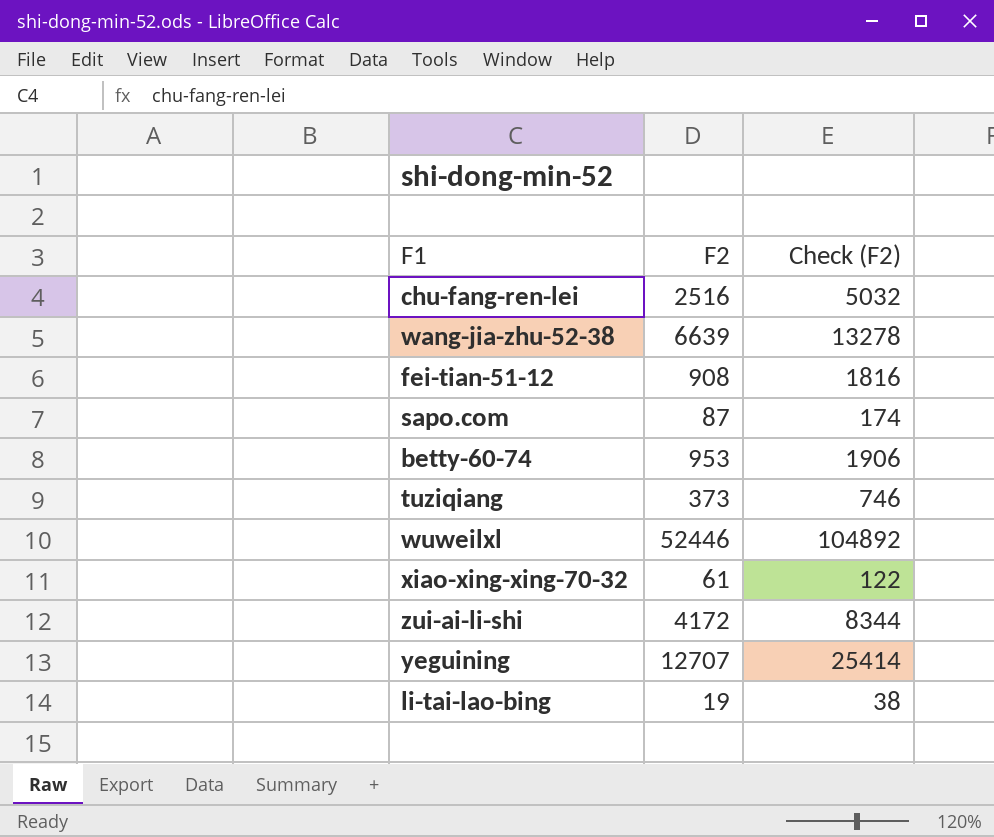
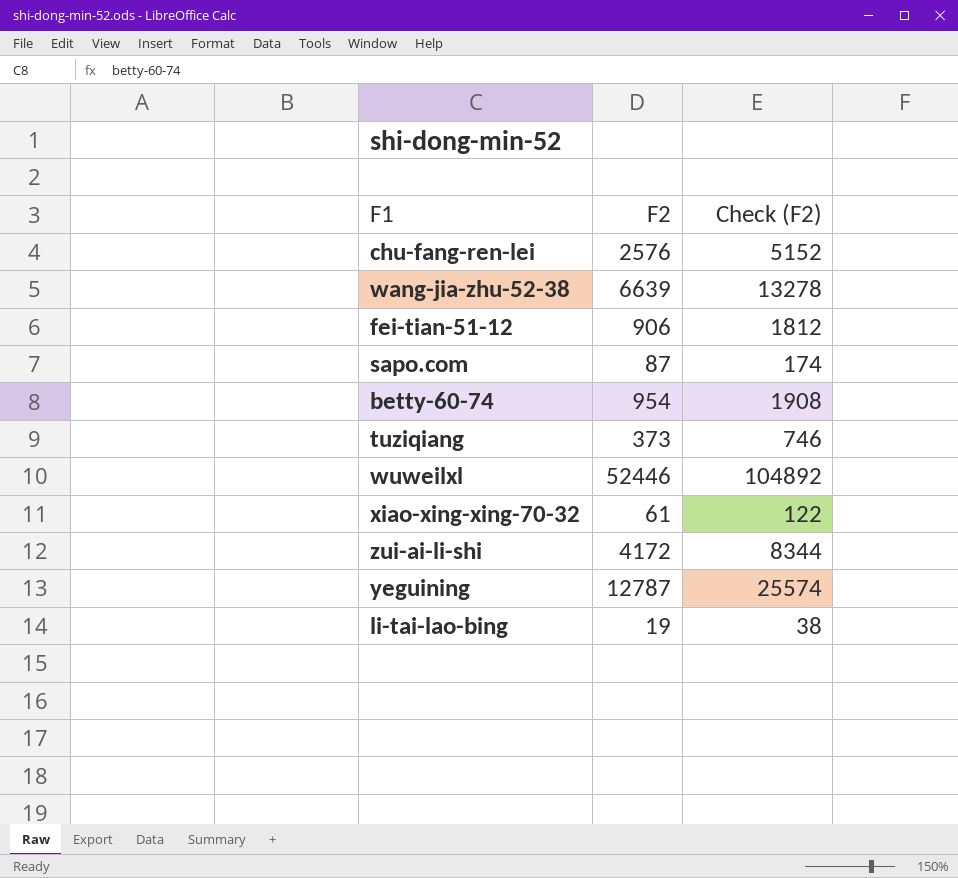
chu-fang-ren-lei | F2: 2516 -> 2576
chu-fang-ren-lei | Check (F2): 5032 -> 5152
fei-tian-51-12 | F2: 908 -> 906
fei-tian-51-12 | Check (F2): 1816 -> 1812
betty-60-74 | F2: 953 -> 954
betty-60-74 | Check (F2): 1906 -> 1908
yeguining | F2: 12707 -> 12787
yeguining | Check (F2): 25414 -> 25574

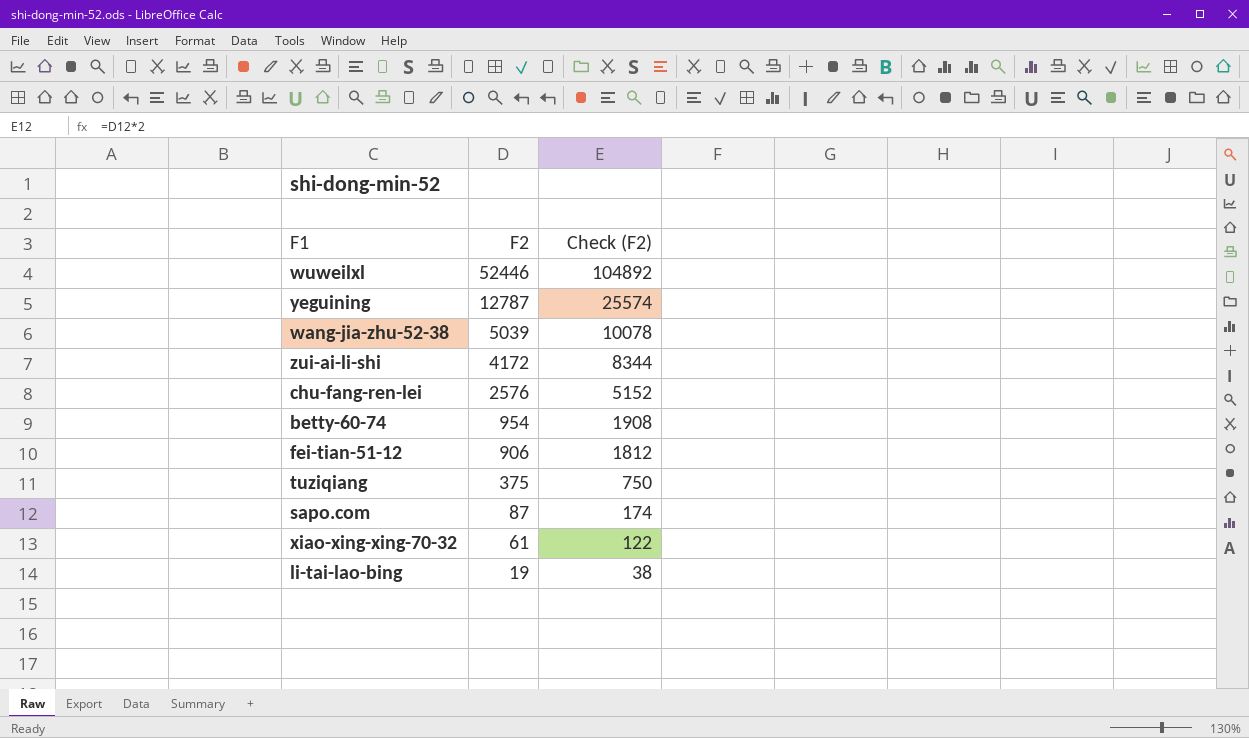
row order: none -> F2 descending
wang-jia-zhu-52-38 | F2: 6639 -> 5039
wang-jia-zhu-52-38 | Check (F2): 13278 -> 10078
tuziqiang | F2: 373 -> 375
tuziqiang | Check (F2): 746 -> 750

